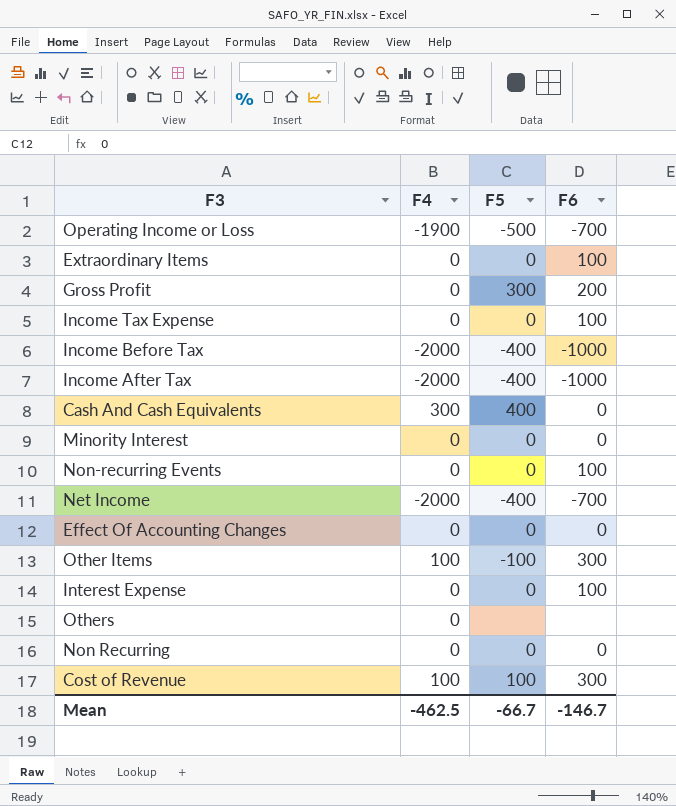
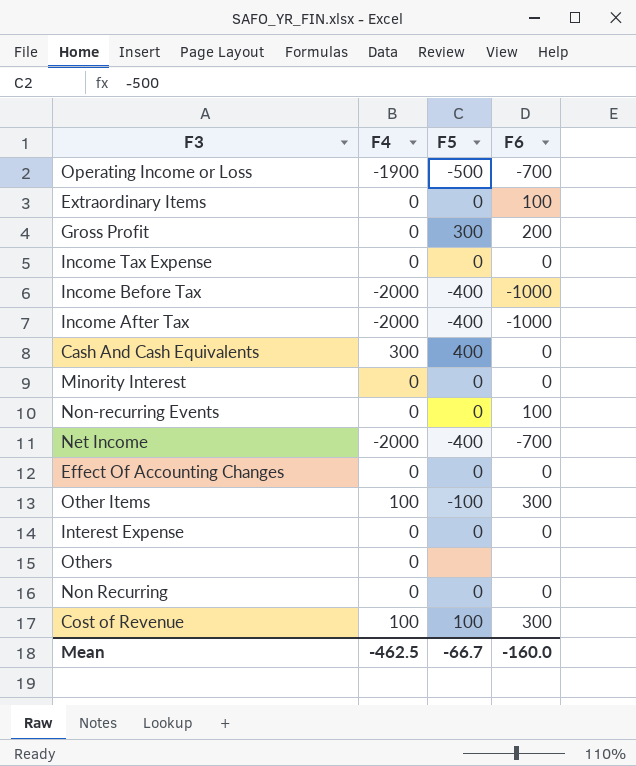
Income Tax Expense | F6: 100 -> 0
Interest Expense | F6: 100 -> 0
Mean | F6: -146.7 -> -160.0

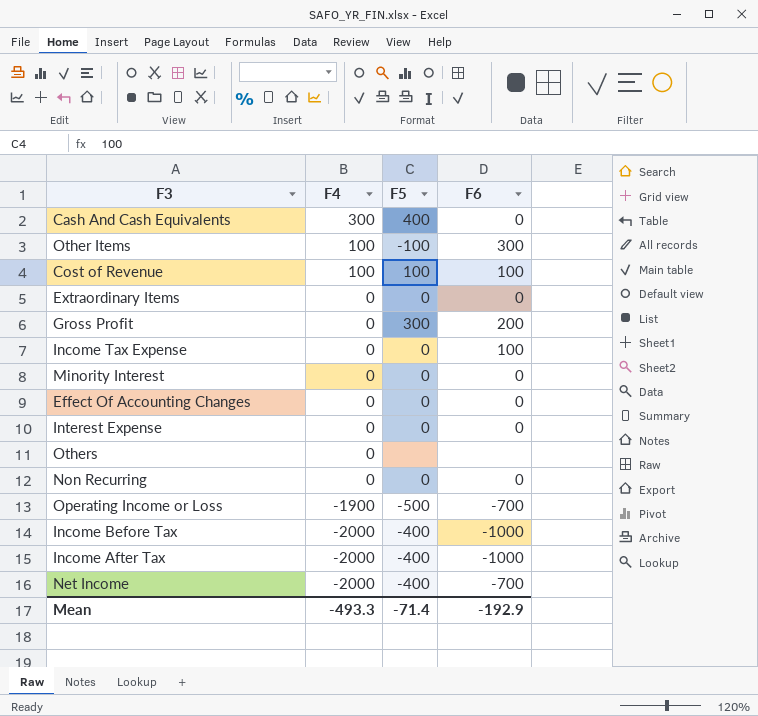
row order: none -> F4 descending
row Non-recurring Events: 0 | 0 | 100 -> none
Cost of Revenue | F6: 300 -> 100
Extraordinary Items | F6: 100 -> 0
Income Tax Expense | F6: 0 -> 100
Mean | F4: -462.5 -> -493.3
Mean | F5: -66.7 -> -71.4
Mean | F6: -160.0 -> -192.9

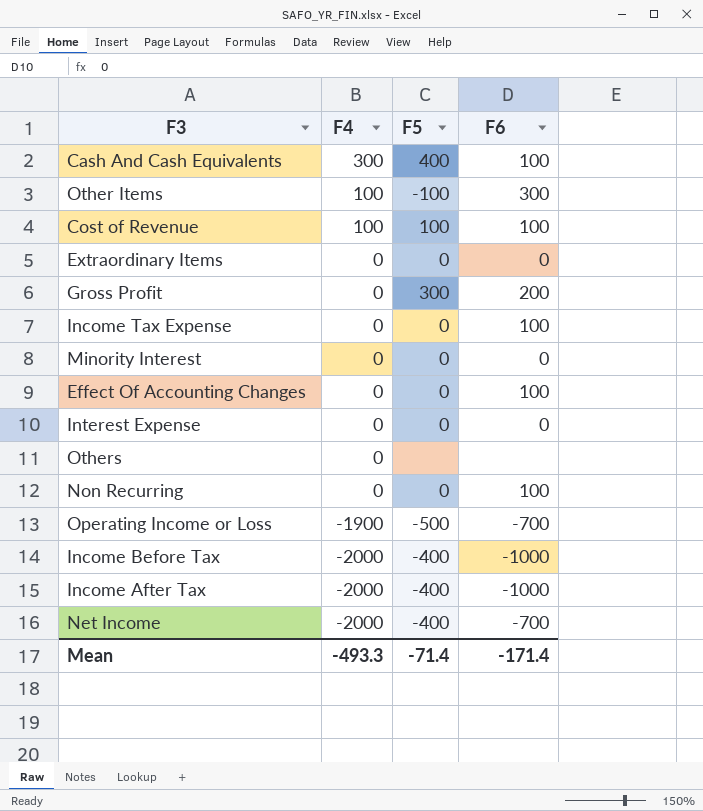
Cash And Cash Equivalents | F6: 0 -> 100
Effect Of Accounting Changes | F6: 0 -> 100
Non Recurring | F6: 0 -> 100
Mean | F6: -192.9 -> -171.4

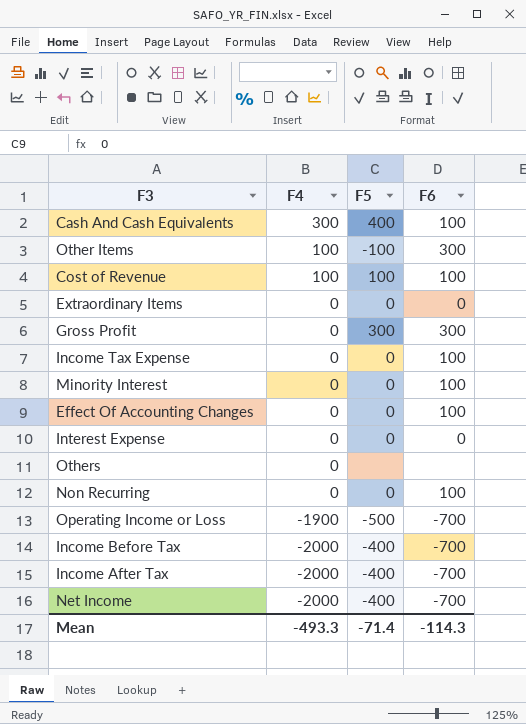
Gross Profit | F6: 200 -> 300
Minority Interest | F6: 0 -> 100
Income Before Tax | F6: -1000 -> -700
Income After Tax | F6: -1000 -> -700
Mean | F6: -171.4 -> -114.3

